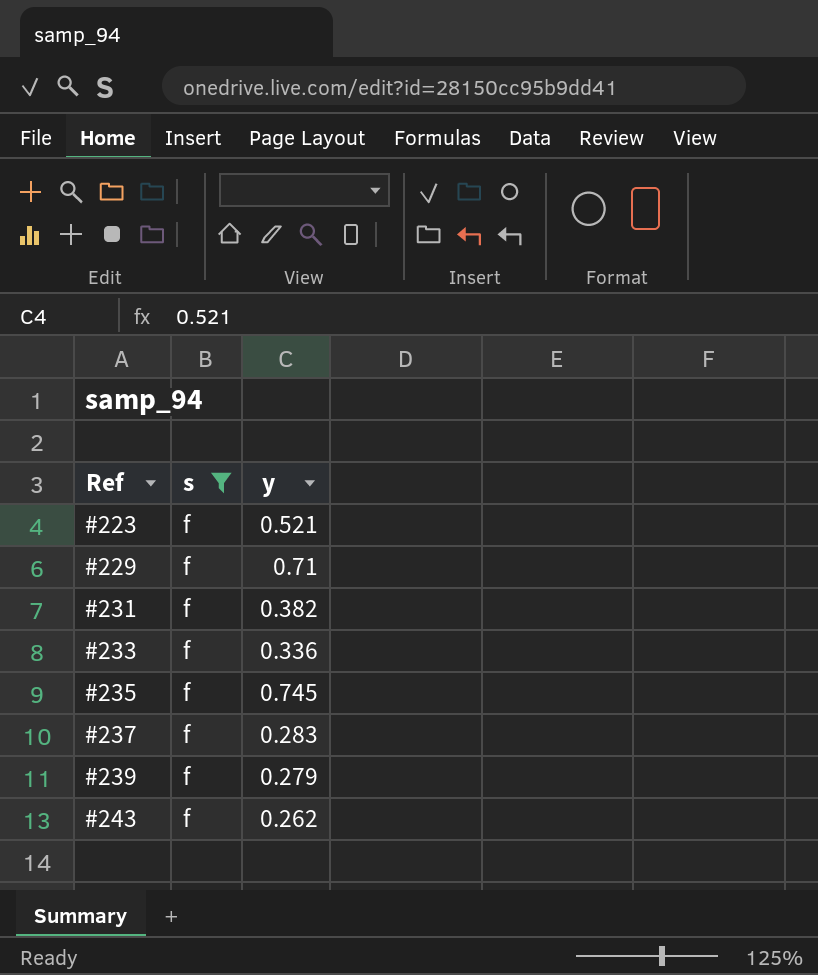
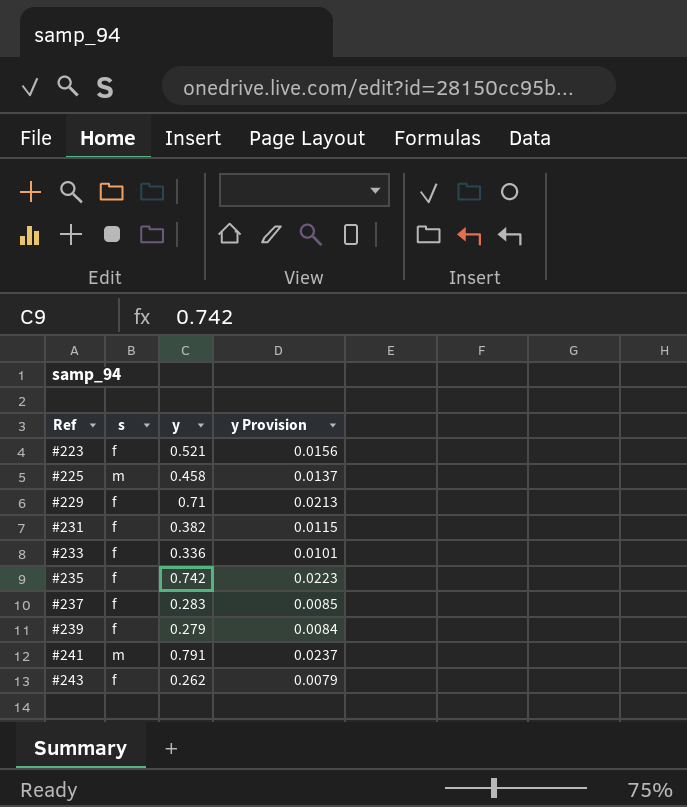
filter: s = f -> none
column y Provision | formula: none -> [y] * 0.03
#235 | y: 0.745 -> 0.742

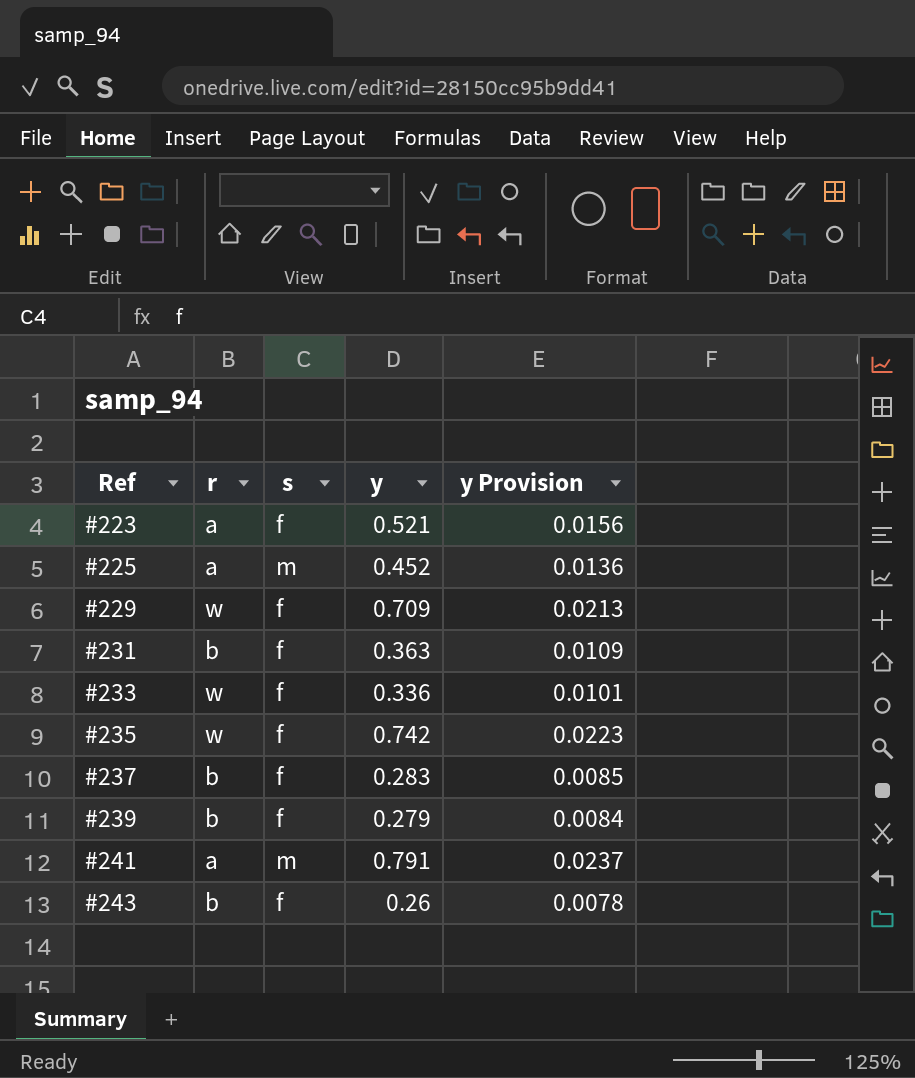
column r | position: none -> 2
#225 | y: 0.458 -> 0.452
#225 | y Provision: 0.0137 -> 0.0136
#229 | y: 0.71 -> 0.709
#231 | y: 0.382 -> 0.363
#231 | y Provision: 0.0115 -> 0.0109
#243 | y: 0.262 -> 0.26
#243 | y Provision: 0.0079 -> 0.0078

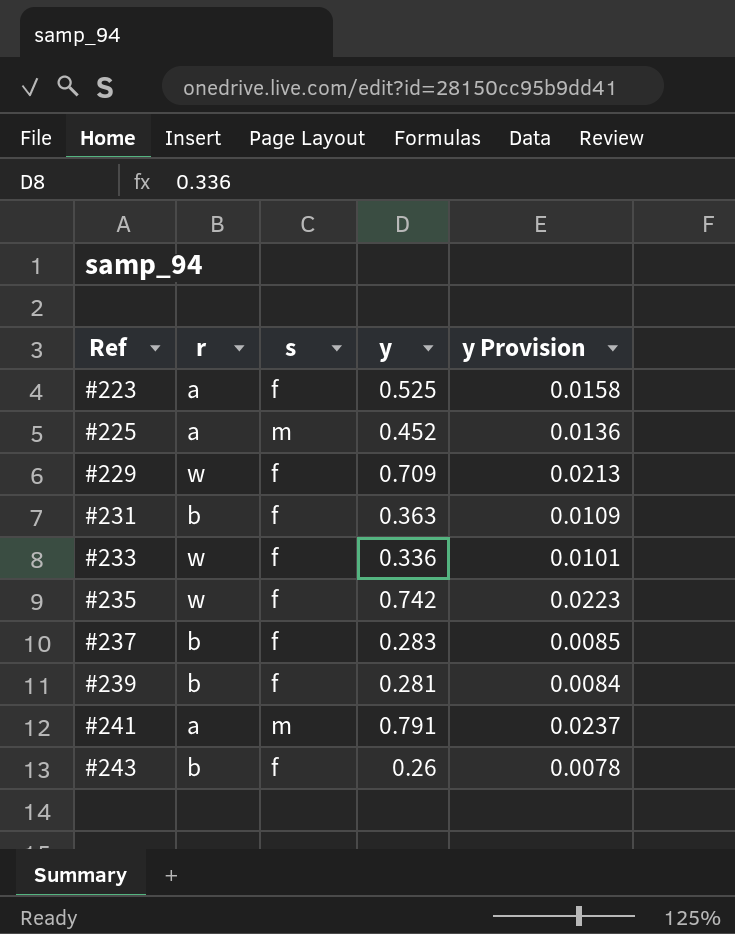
#223 | y: 0.521 -> 0.525
#223 | y Provision: 0.0156 -> 0.0158
#239 | y: 0.279 -> 0.281

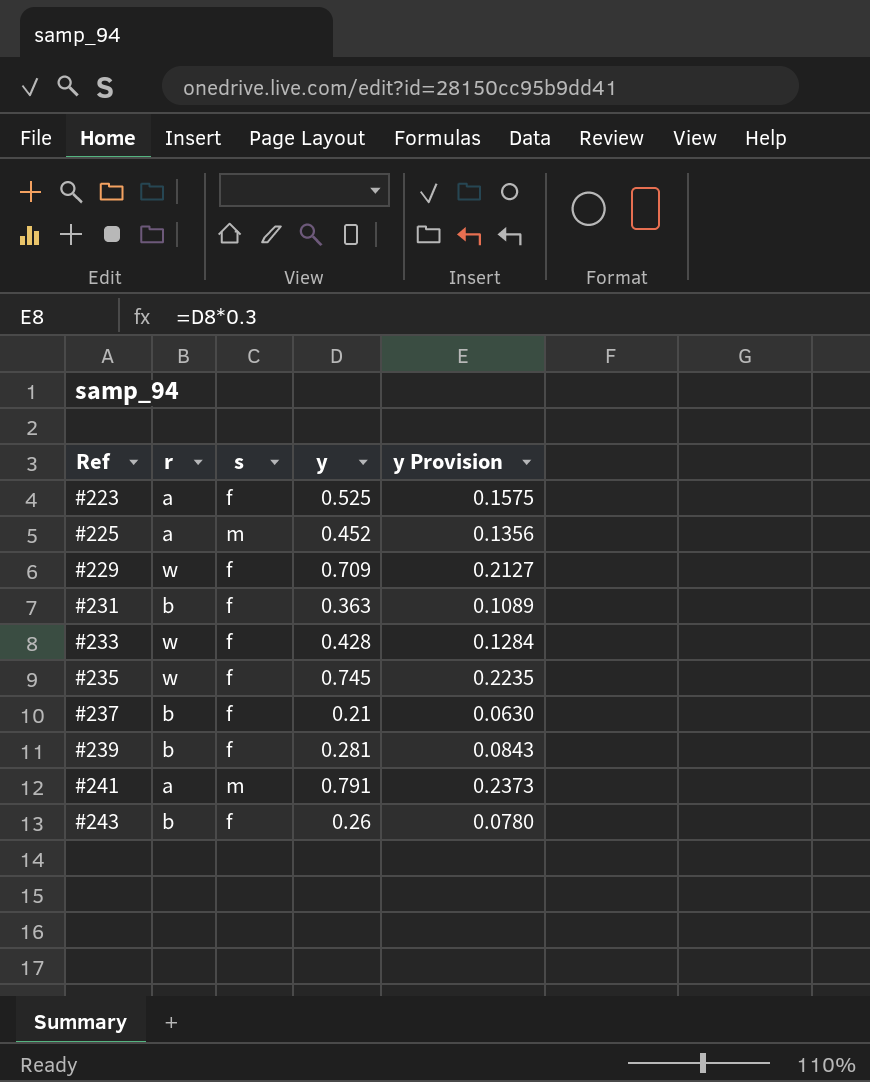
column y Provision | formula: [y] * 0.03 -> [y] * 0.3
#233 | y: 0.336 -> 0.428
#235 | y: 0.742 -> 0.745
#237 | y: 0.283 -> 0.21

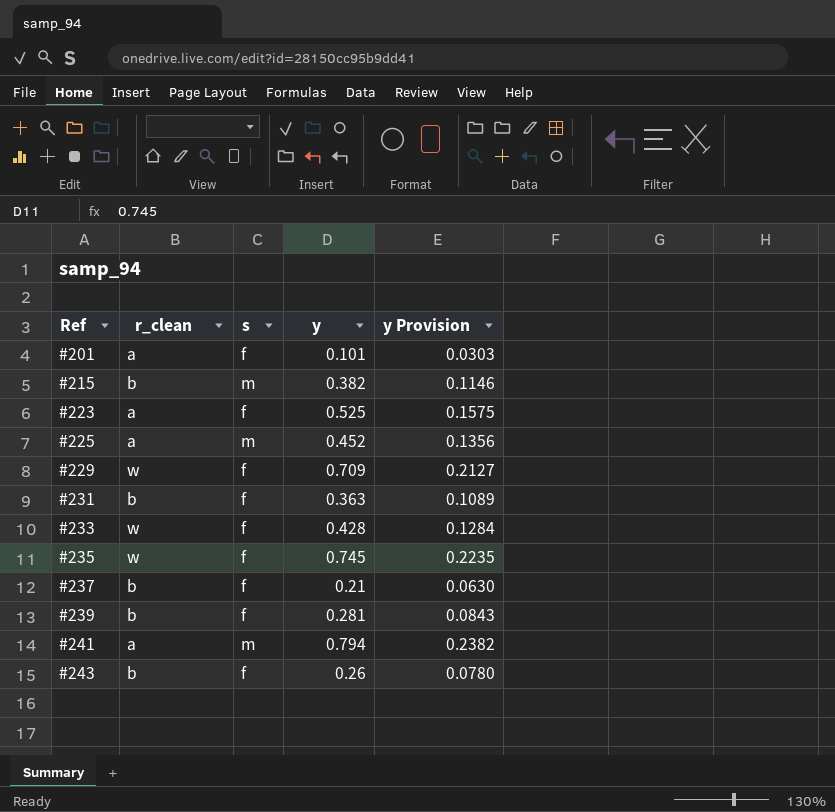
column name: r -> r_clean
row #201: none -> a | f | 0.101 | 0.0303
row #215: none -> b | m | 0.382 | 0.1146
#241 | y: 0.791 -> 0.794
#241 | y Provision: 0.2373 -> 0.2382

